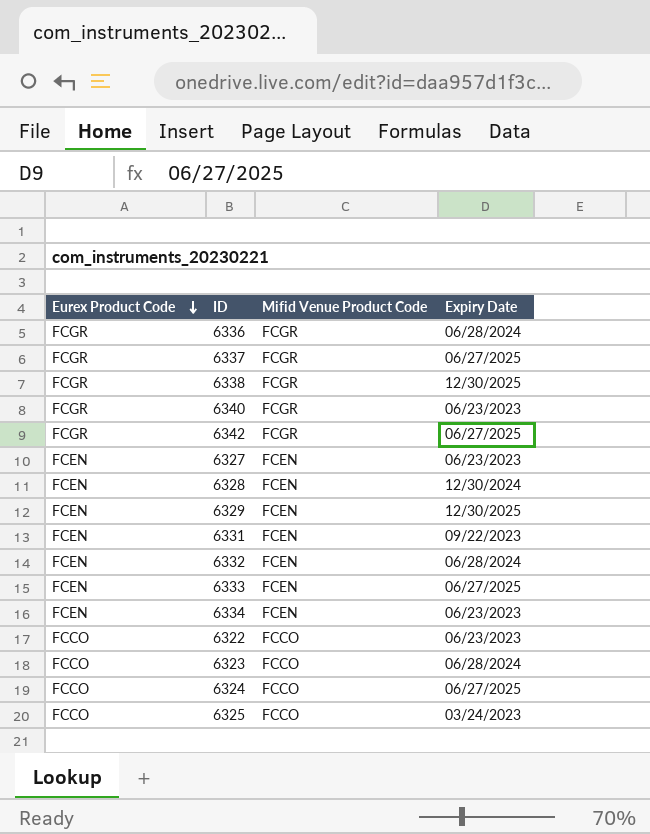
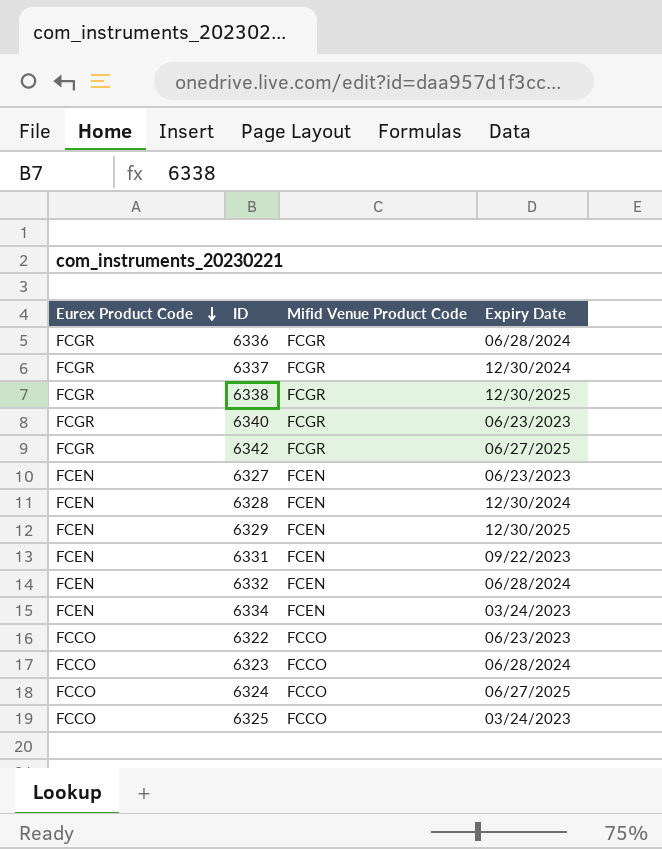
row 6333: FCEN | FCEN | 06/27/2025 -> none
6337 | Expiry Date: 06/27/2025 -> 12/30/2024
6334 | Expiry Date: 06/23/2023 -> 03/24/2023

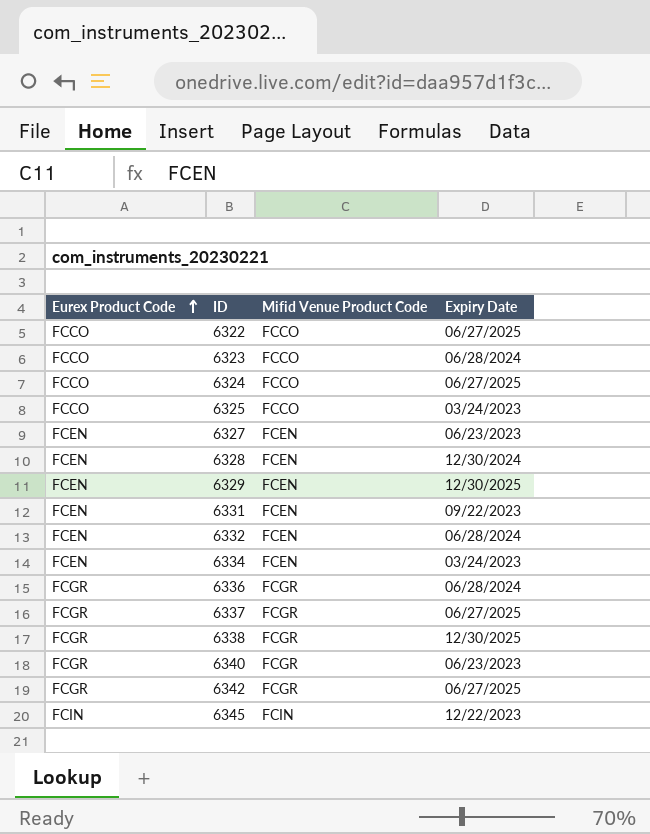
row order: Eurex Product Code descending -> Eurex Product Code ascending
6322 | Expiry Date: 06/23/2023 -> 06/27/2025
6337 | Expiry Date: 12/30/2024 -> 06/27/2025
row 6345: none -> FCIN | FCIN | 12/22/2023

